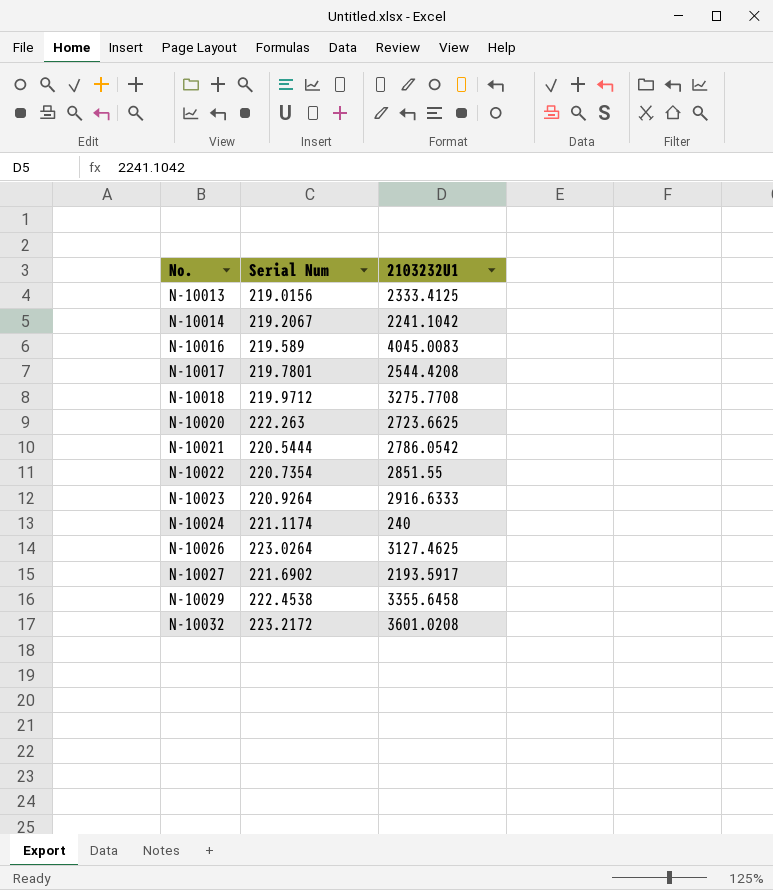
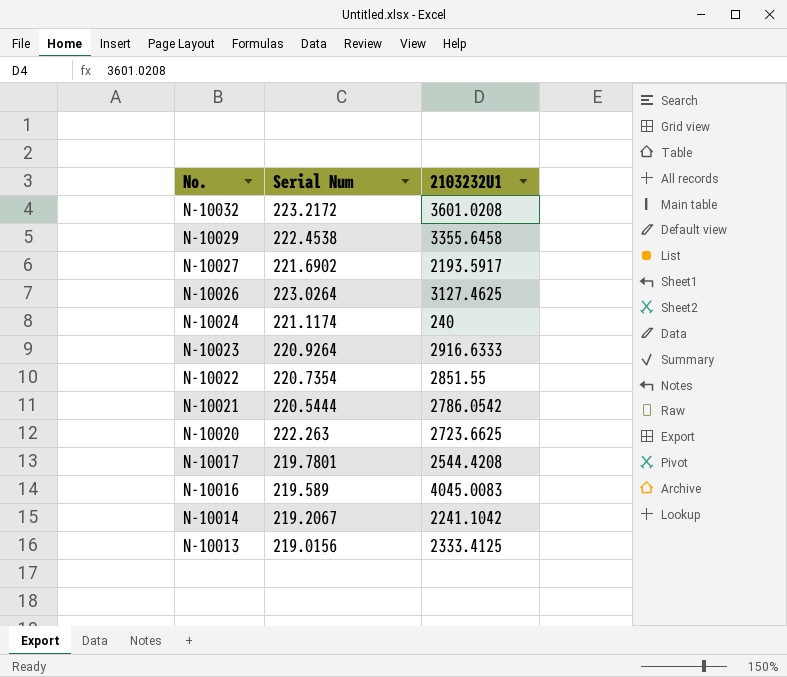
row order: No. ascending -> No. descending
row N-10018: 219.9712 | 3275.7708 -> none

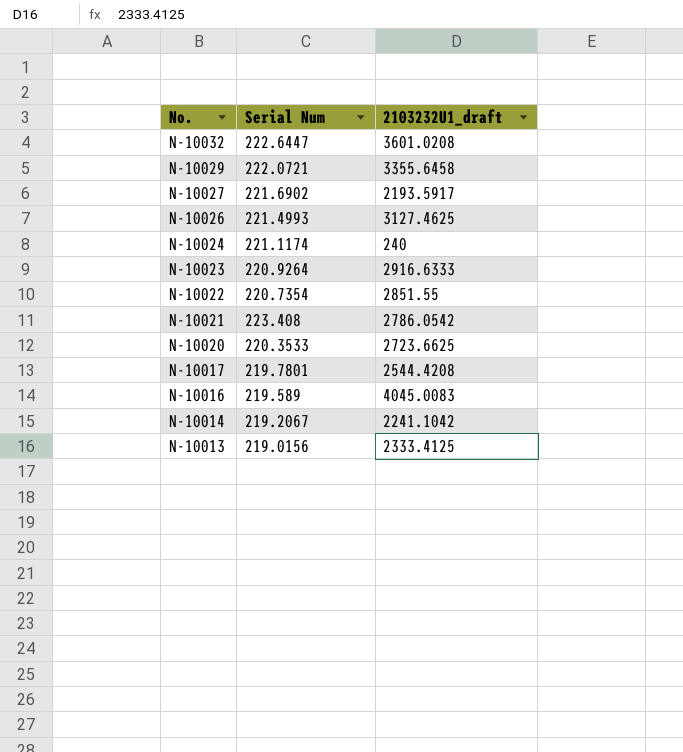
column name: 2103232U1 -> 2103232U1_draft
N-10032 | Serial Num: 223.2172 -> 222.6447
N-10029 | Serial Num: 222.4538 -> 222.0721
N-10026 | Serial Num: 223.0264 -> 221.4993
N-10021 | Serial Num: 220.5444 -> 223.408
N-10020 | Serial Num: 222.263 -> 220.3533

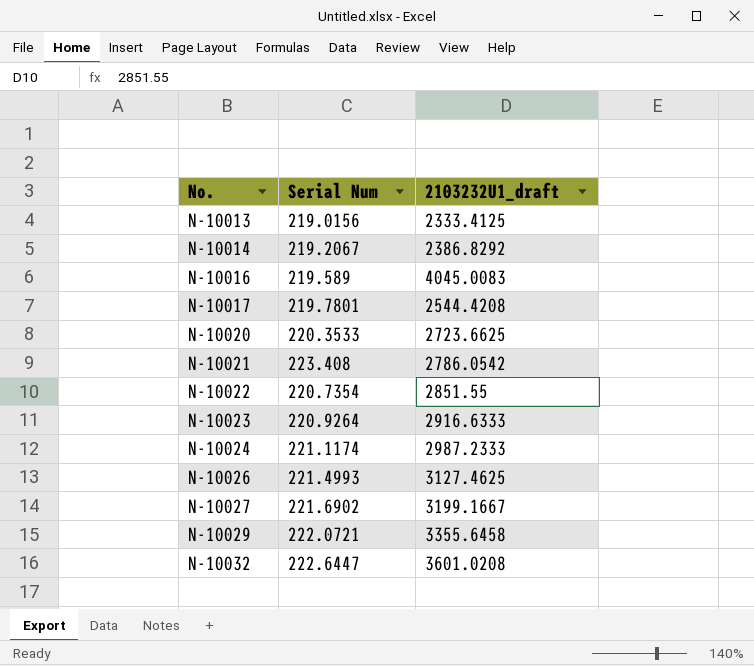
row order: No. descending -> No. ascending
N-10014 | 2103232U1_draft: 2241.1042 -> 2386.8292
N-10024 | 2103232U1_draft: 240 -> 2987.2333
N-10027 | 2103232U1_draft: 2193.5917 -> 3199.1667

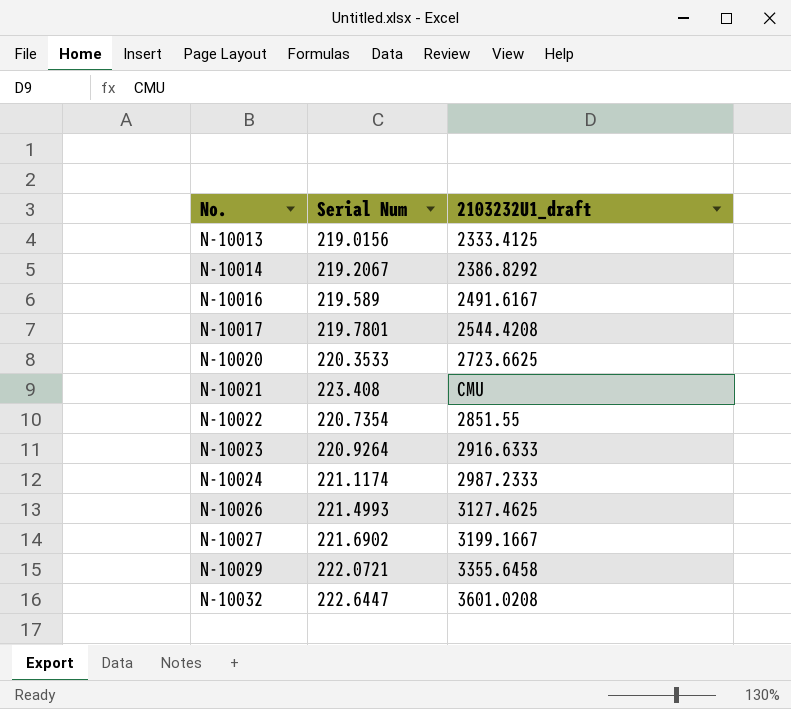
N-10016 | 2103232U1_draft: 4045.0083 -> 2491.6167
N-10021 | 2103232U1_draft: 2786.0542 -> CMU

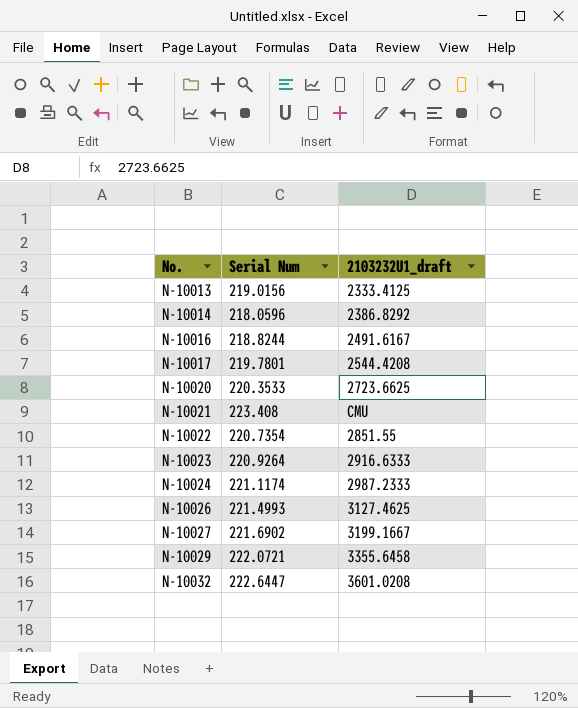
N-10014 | Serial Num: 219.2067 -> 218.0596
N-10016 | Serial Num: 219.589 -> 218.8244

